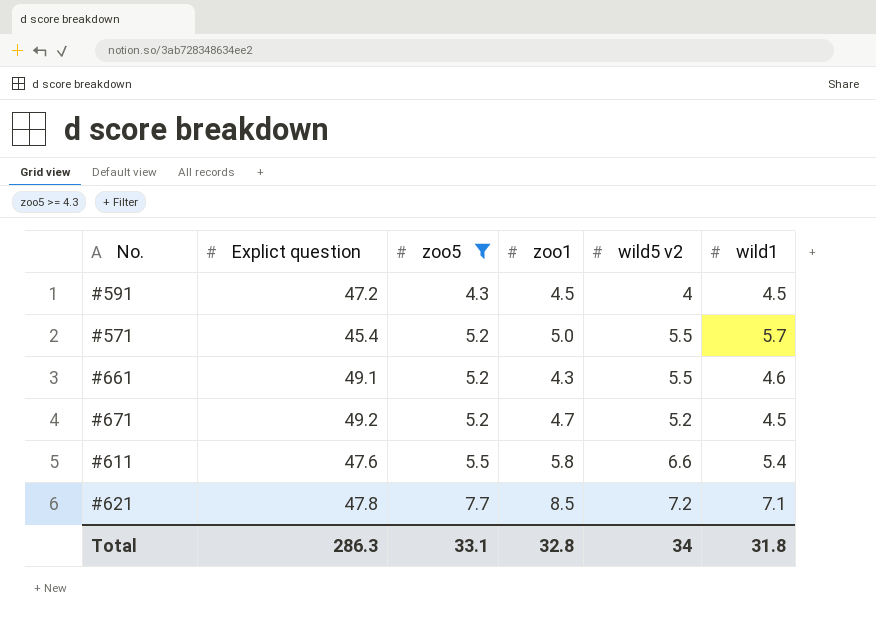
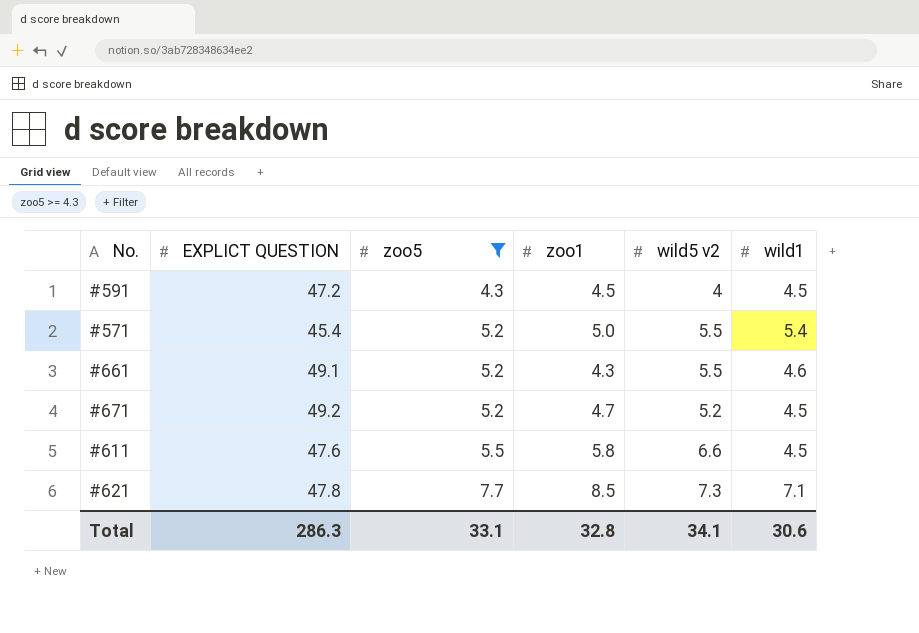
column name: Explict question -> EXPLICT QUESTION
#571 | wild1: 5.7 -> 5.4
#611 | wild1: 5.4 -> 4.5
#621 | wild5 v2: 7.2 -> 7.3
Total | wild5 v2: 34 -> 34.1
Total | wild1: 31.8 -> 30.6

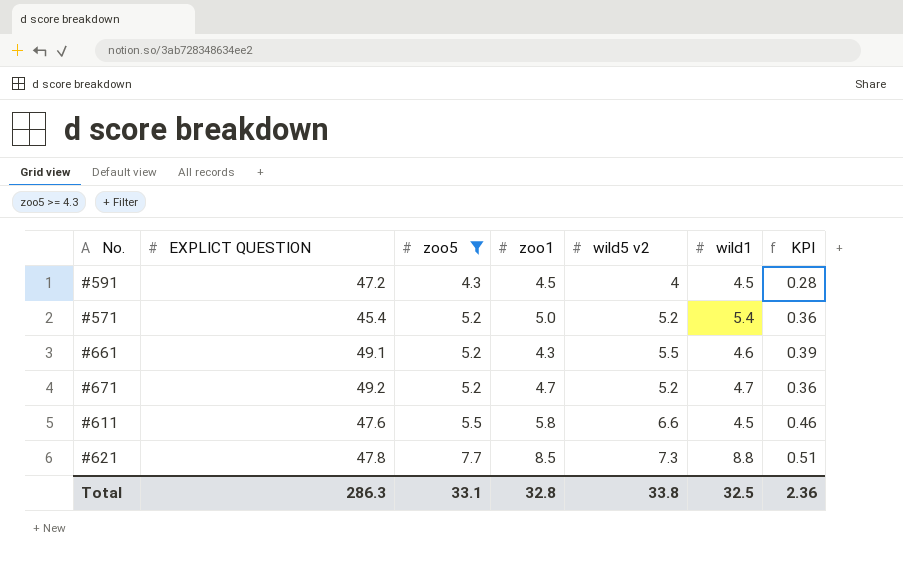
column KPI | formula: none -> [wild5 v2] * 0.07
#571 | wild5 v2: 5.5 -> 5.2
#671 | wild1: 4.5 -> 4.7
#621 | wild1: 7.1 -> 8.8
Total | wild5 v2: 34.1 -> 33.8
Total | wild1: 30.6 -> 32.5

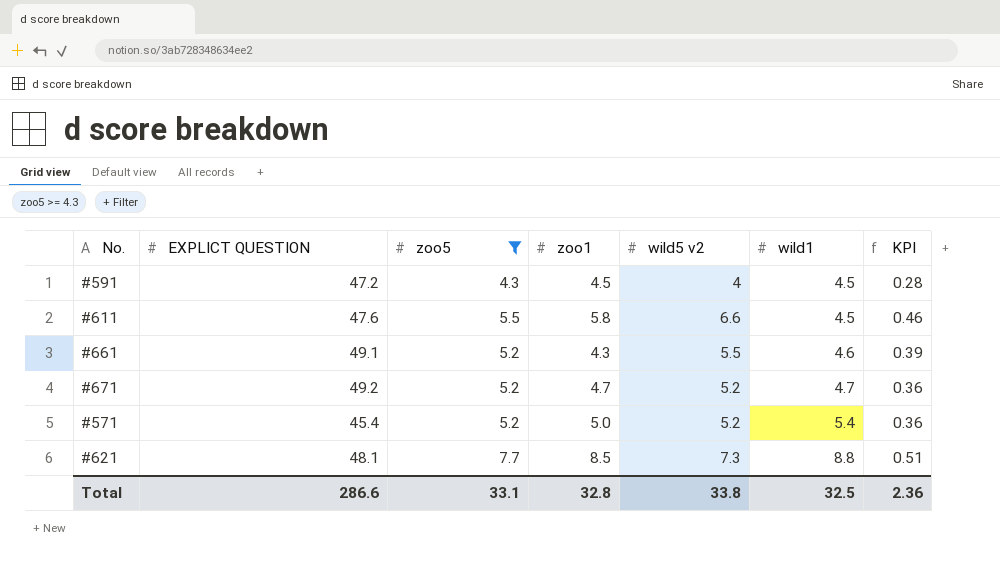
row order: zoo5 ascending -> wild1 ascending
#621 | EXPLICT QUESTION: 47.8 -> 48.1
Total | EXPLICT QUESTION: 286.3 -> 286.6

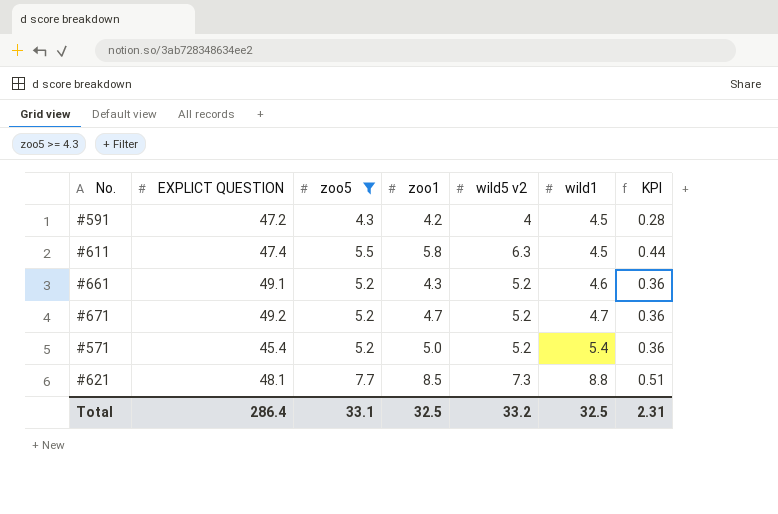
#591 | zoo1: 4.5 -> 4.2
#611 | EXPLICT QUESTION: 47.6 -> 47.4
#611 | wild5 v2: 6.6 -> 6.3
#611 | KPI: 0.46 -> 0.44
#661 | wild5 v2: 5.5 -> 5.2
#661 | KPI: 0.39 -> 0.36
Total | EXPLICT QUESTION: 286.6 -> 286.4
Total | zoo1: 32.8 -> 32.5
Total | wild5 v2: 33.8 -> 33.2
Total | KPI: 2.36 -> 2.31

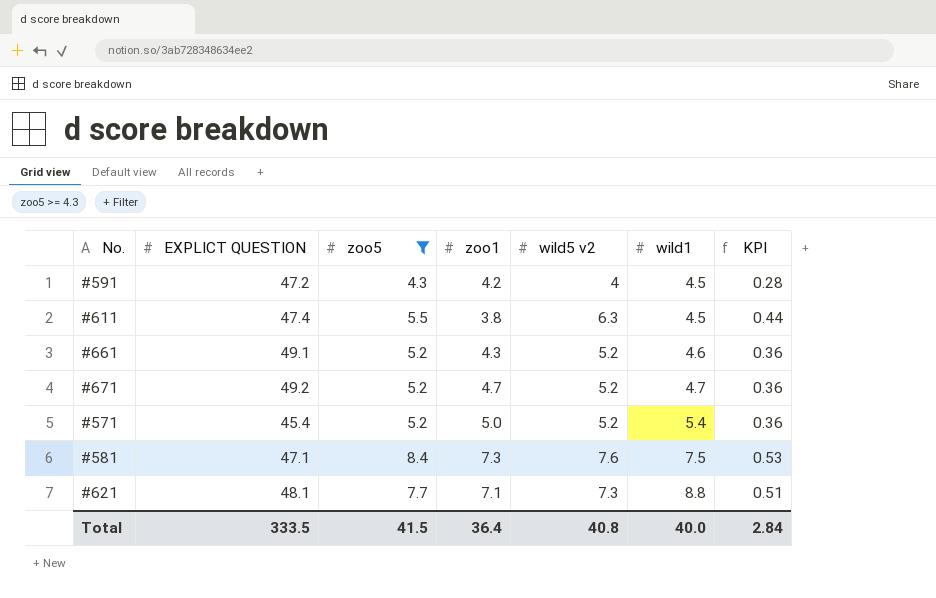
#611 | zoo1: 5.8 -> 3.8
row #581: none -> 47.1 | 8.4 | 7.3 | 7.6 | 7.5 | 0.53
#621 | zoo1: 8.5 -> 7.1
Total | EXPLICT QUESTION: 286.4 -> 333.5
Total | zoo5: 33.1 -> 41.5
Total | zoo1: 32.5 -> 36.4
Total | wild5 v2: 33.2 -> 40.8
Total | wild1: 32.5 -> 40.0
Total | KPI: 2.31 -> 2.84

